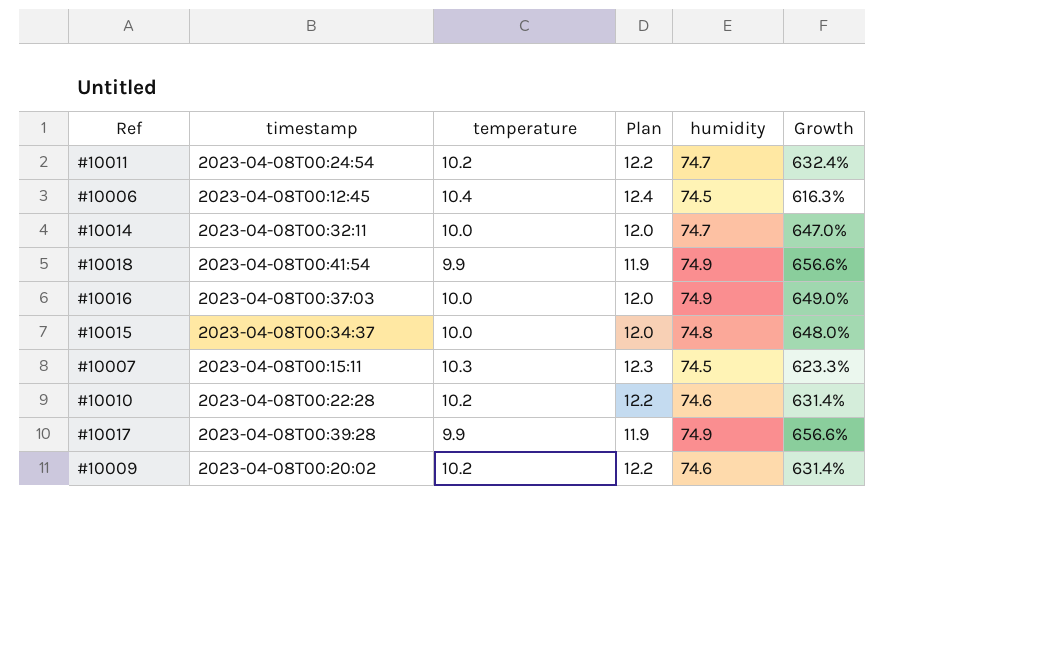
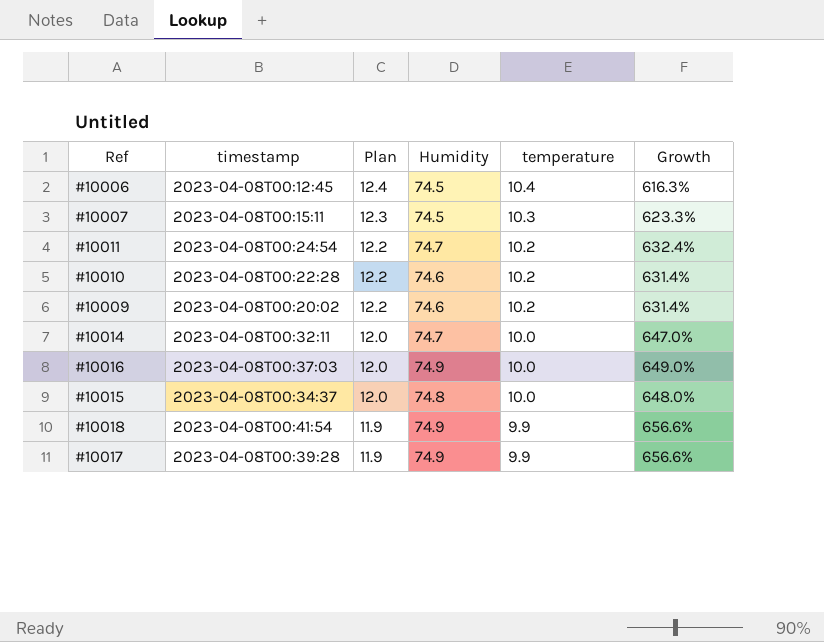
row order: none -> Plan descending
column name: humidity -> Humidity
column temperature | position: 3 -> 5

